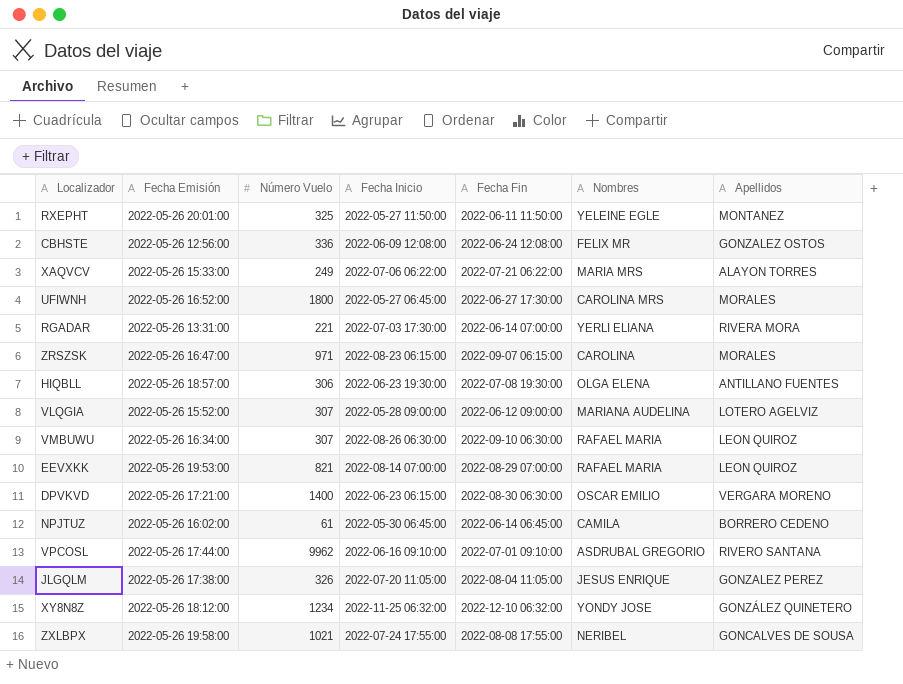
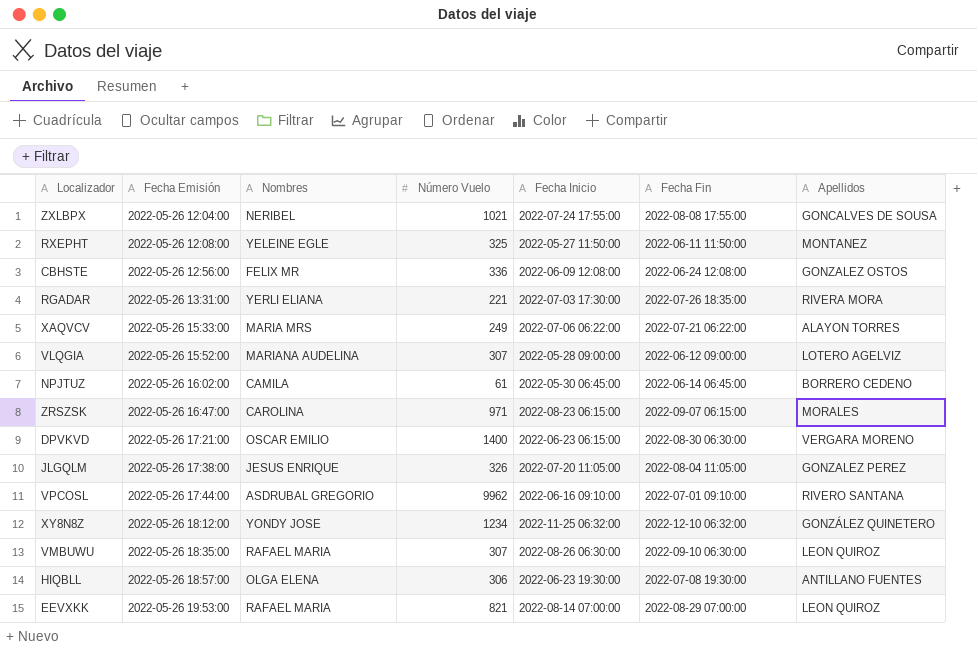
row order: none -> Fecha Emisión ascending
column Nombres | position: 6 -> 3
row UFIWNH: 2022-05-26 16:52:00 | 1800 | 2022-05-27 06:45:00 | 2022-06-27 17:30:00 | CAROLINA MRS | MORALES -> none
ZXLBPX | Fecha Emisión: 2022-05-26 19:58:00 -> 2022-05-26 12:04:00
RXEPHT | Fecha Emisión: 2022-05-26 20:01:00 -> 2022-05-26 12:08:00
RGADAR | Fecha Fin: 2022-06-14 07:00:00 -> 2022-07-26 18:35:00
VMBUWU | Fecha Emisión: 2022-05-26 16:34:00 -> 2022-05-26 18:35:00

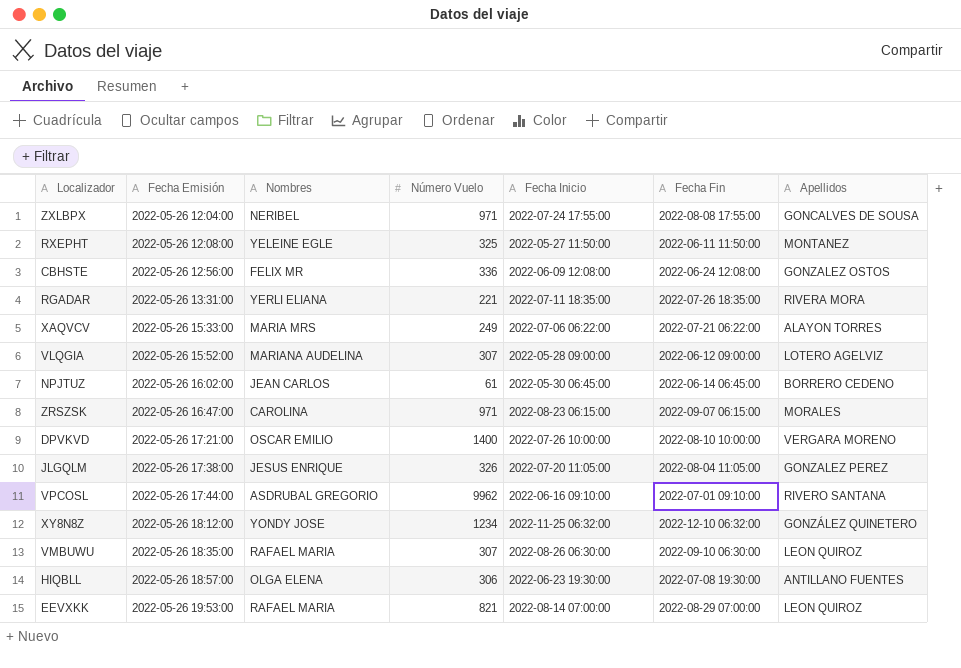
ZXLBPX | Número Vuelo: 1021 -> 971
RGADAR | Fecha Inicio: 2022-07-03 17:30:00 -> 2022-07-11 18:35:00
NPJTUZ | Nombres: CAMILA -> JEAN CARLOS
DPVKVD | Fecha Inicio: 2022-06-23 06:15:00 -> 2022-07-26 10:00:00
DPVKVD | Fecha Fin: 2022-08-30 06:30:00 -> 2022-08-10 10:00:00

